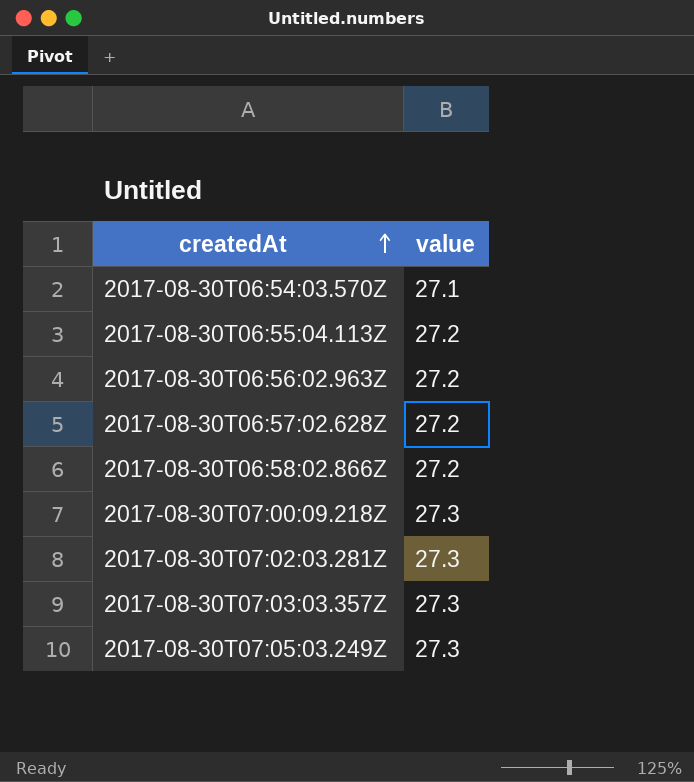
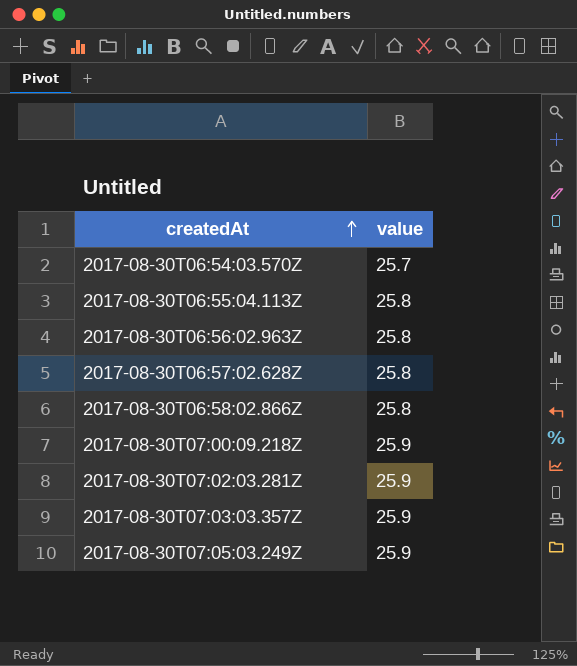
2017-08-30T06:54:03.570Z | value: 27.1 -> 25.7
2017-08-30T06:55:04.113Z | value: 27.2 -> 25.8
2017-08-30T06:56:02.963Z | value: 27.2 -> 25.8
2017-08-30T06:57:02.628Z | value: 27.2 -> 25.8
2017-08-30T06:58:02.866Z | value: 27.2 -> 25.8
2017-08-30T07:00:09.218Z | value: 27.3 -> 25.9
2017-08-30T07:02:03.281Z | value: 27.3 -> 25.9
2017-08-30T07:03:03.357Z | value: 27.3 -> 25.9
2017-08-30T07:05:03.249Z | value: 27.3 -> 25.9

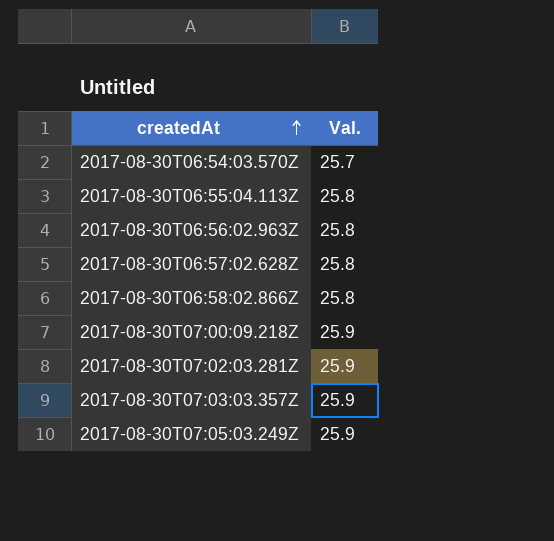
column name: value -> Val.

